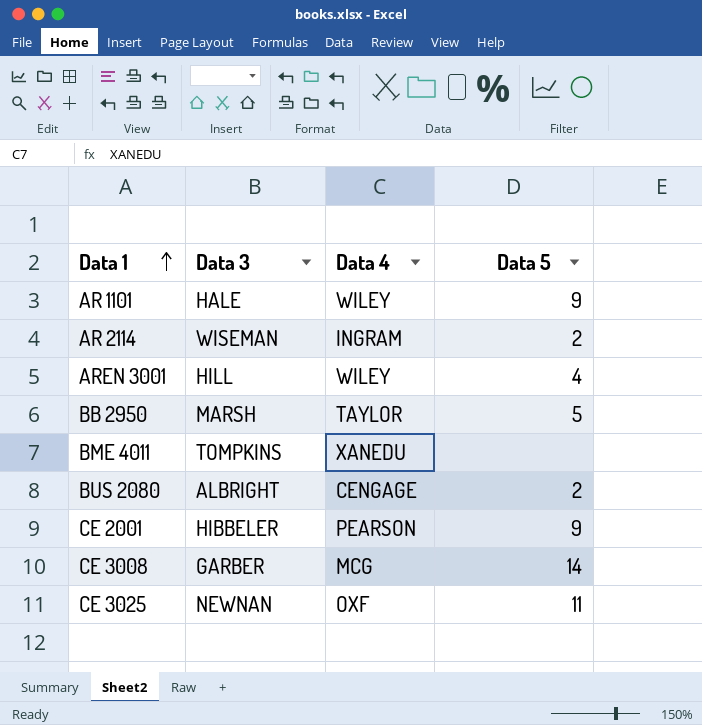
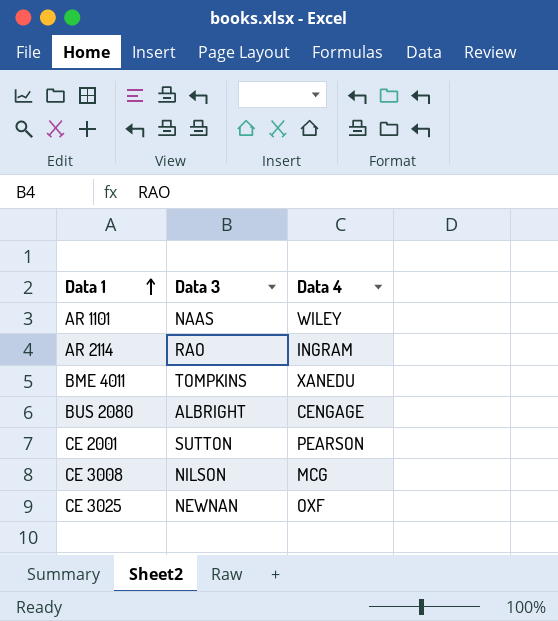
column Data 5 | position: 4 -> none
row AREN 3001: HILL | WILEY | 4 -> none
row BB 2950: MARSH | TAYLOR | 5 -> none
AR 1101 | Data 3: HALE -> NAAS
AR 2114 | Data 3: WISEMAN -> RAO
CE 2001 | Data 3: HIBBELER -> SUTTON
CE 3008 | Data 3: GARBER -> NILSON

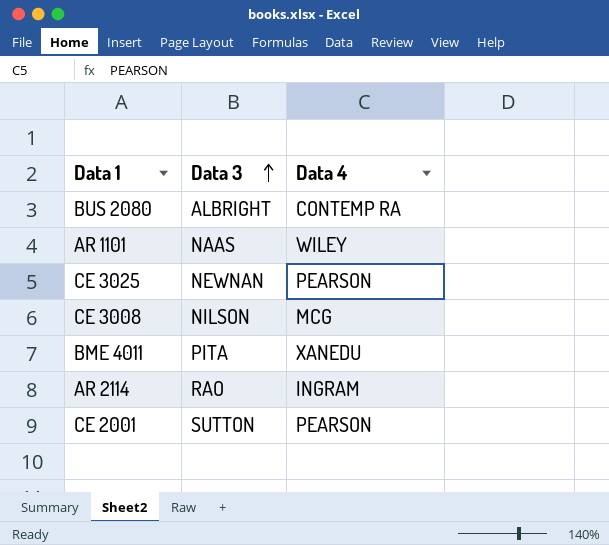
row order: Data 1 ascending -> Data 3 ascending
BUS 2080 | Data 4: CENGAGE -> CONTEMP RA
CE 3025 | Data 4: OXF -> PEARSON
BME 4011 | Data 3: TOMPKINS -> PITA

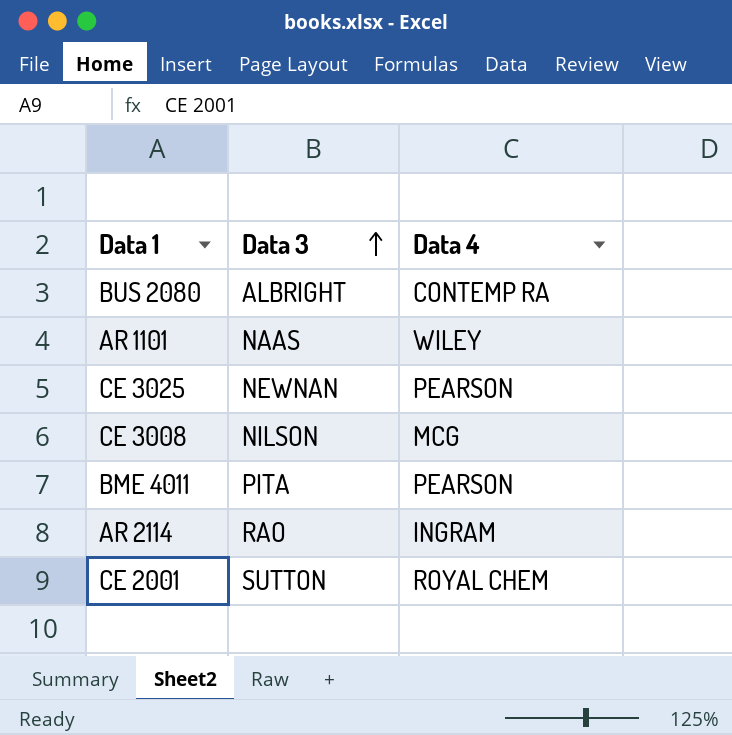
BME 4011 | Data 4: XANEDU -> PEARSON
CE 2001 | Data 4: PEARSON -> ROYAL CHEM

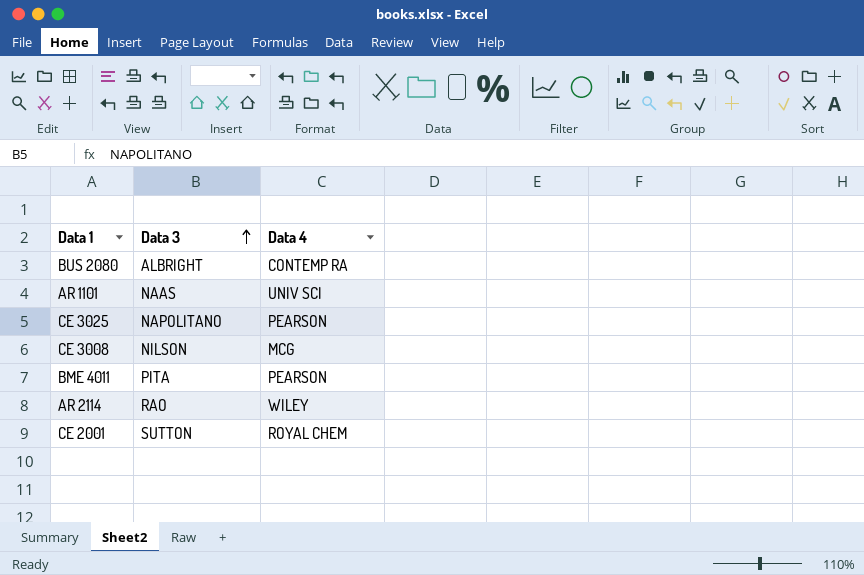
AR 1101 | Data 4: WILEY -> UNIV SCI
CE 3025 | Data 3: NEWNAN -> NAPOLITANO
AR 2114 | Data 4: INGRAM -> WILEY

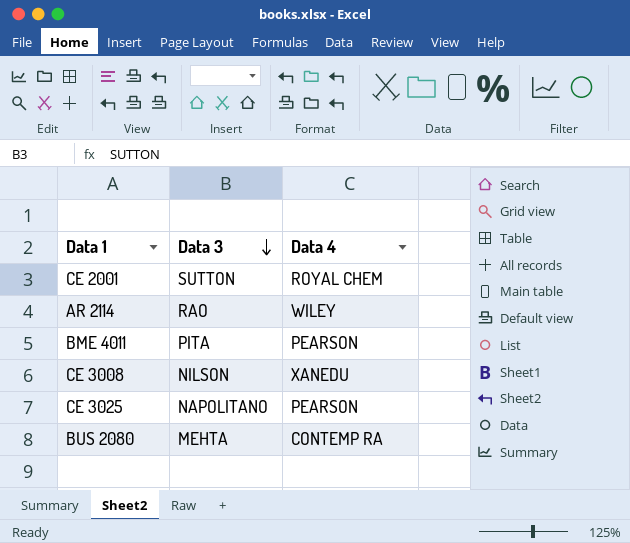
row order: Data 3 ascending -> Data 3 descending
row AR 1101: NAAS | UNIV SCI -> none
CE 3008 | Data 4: MCG -> XANEDU
BUS 2080 | Data 3: ALBRIGHT -> MEHTA

